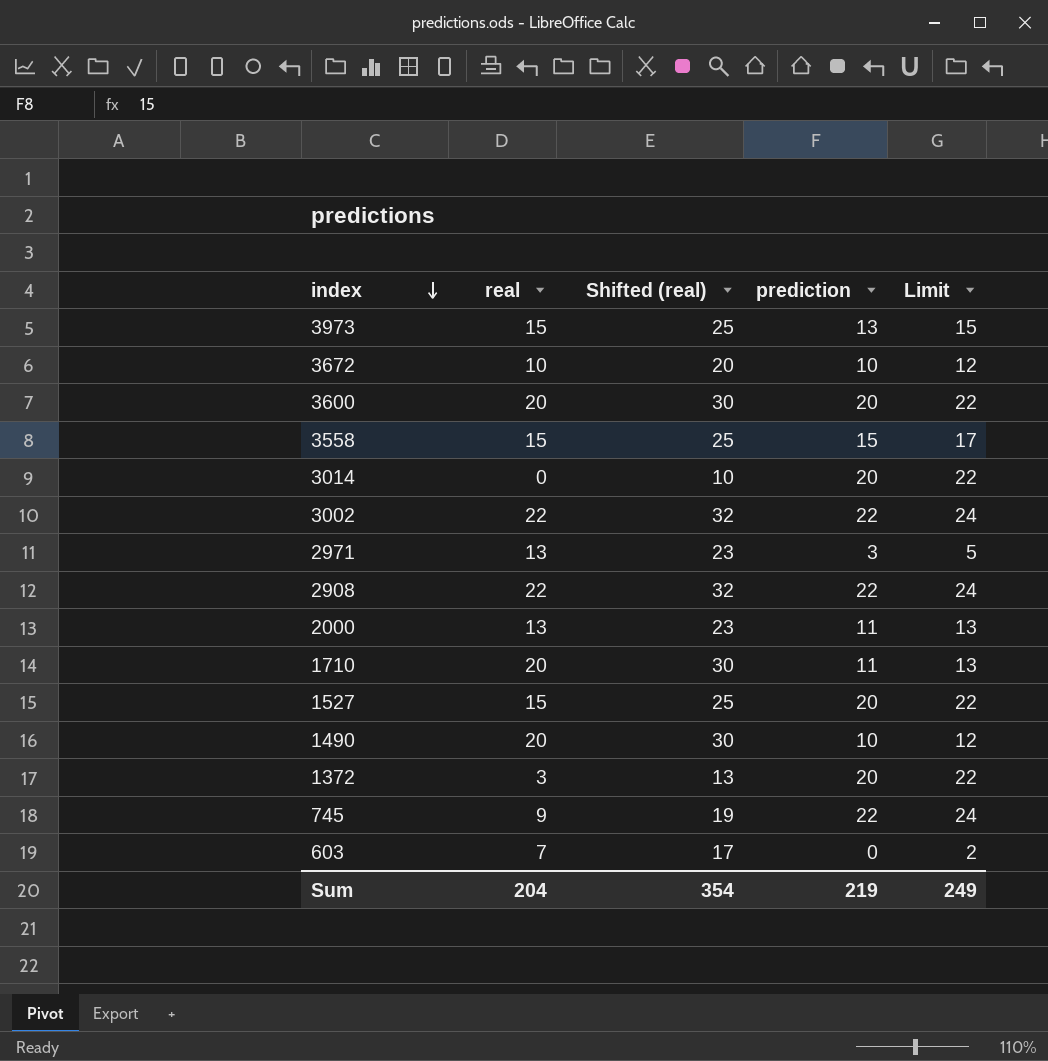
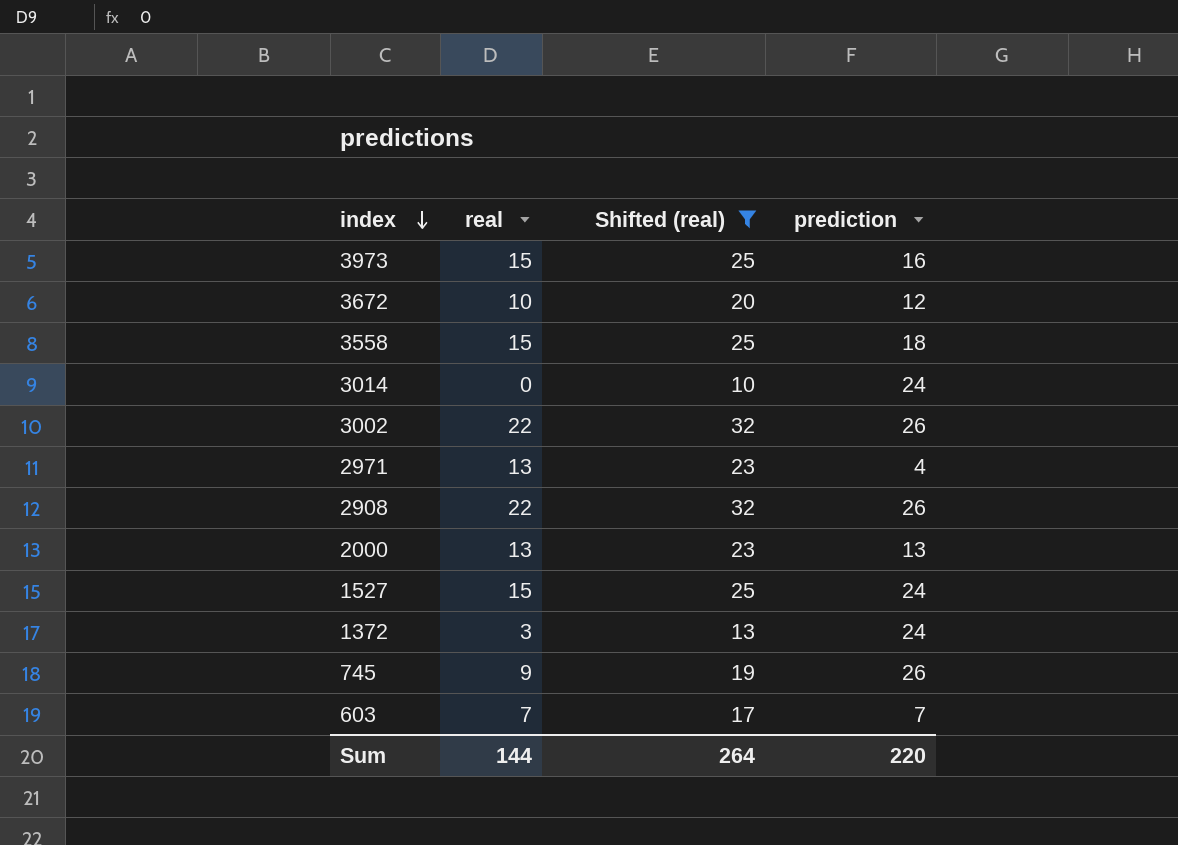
filter: none -> Shifted (real) != 30
column Limit | formula: [prediction] + 2 -> none
3973 | prediction: 13 -> 16
3672 | prediction: 10 -> 12
3558 | prediction: 15 -> 18
3014 | prediction: 20 -> 24
3002 | prediction: 22 -> 26
2971 | prediction: 3 -> 4
2908 | prediction: 22 -> 26
2000 | prediction: 11 -> 13
1527 | prediction: 20 -> 24
1372 | prediction: 20 -> 24
745 | prediction: 22 -> 26
603 | prediction: 0 -> 7
Sum | real: 204 -> 144
Sum | Shifted (real): 354 -> 264
Sum | prediction: 219 -> 220

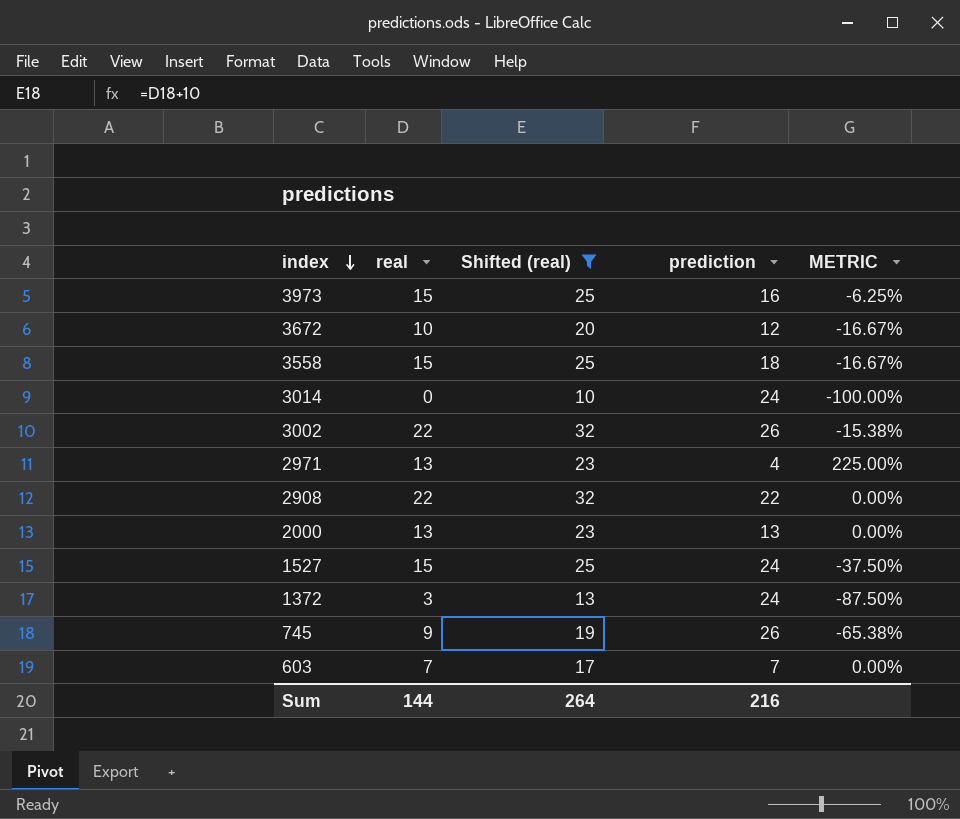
column METRIC | formula: none -> ([real] - [prediction]) / [prediction]
2908 | prediction: 26 -> 22
Sum | prediction: 220 -> 216

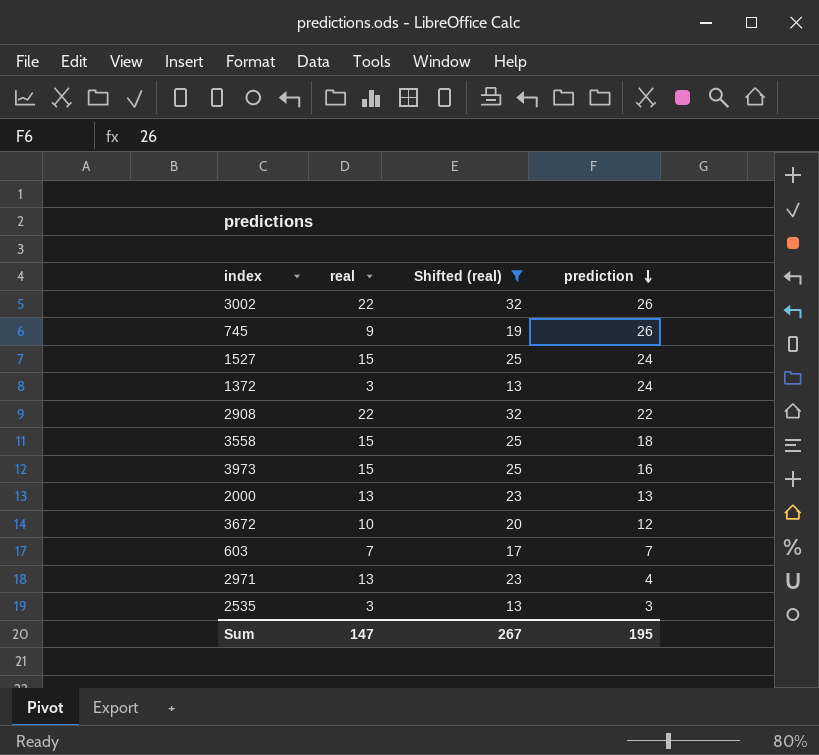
row order: index descending -> prediction descending
column METRIC | formula: ([real] - [prediction]) / [prediction] -> none
row 3014: 0 | 10 | 24 | -100.00% -> none
row 2535: none -> 3 | 13 | 3
Sum | real: 144 -> 147
Sum | Shifted (real): 264 -> 267
Sum | prediction: 216 -> 195

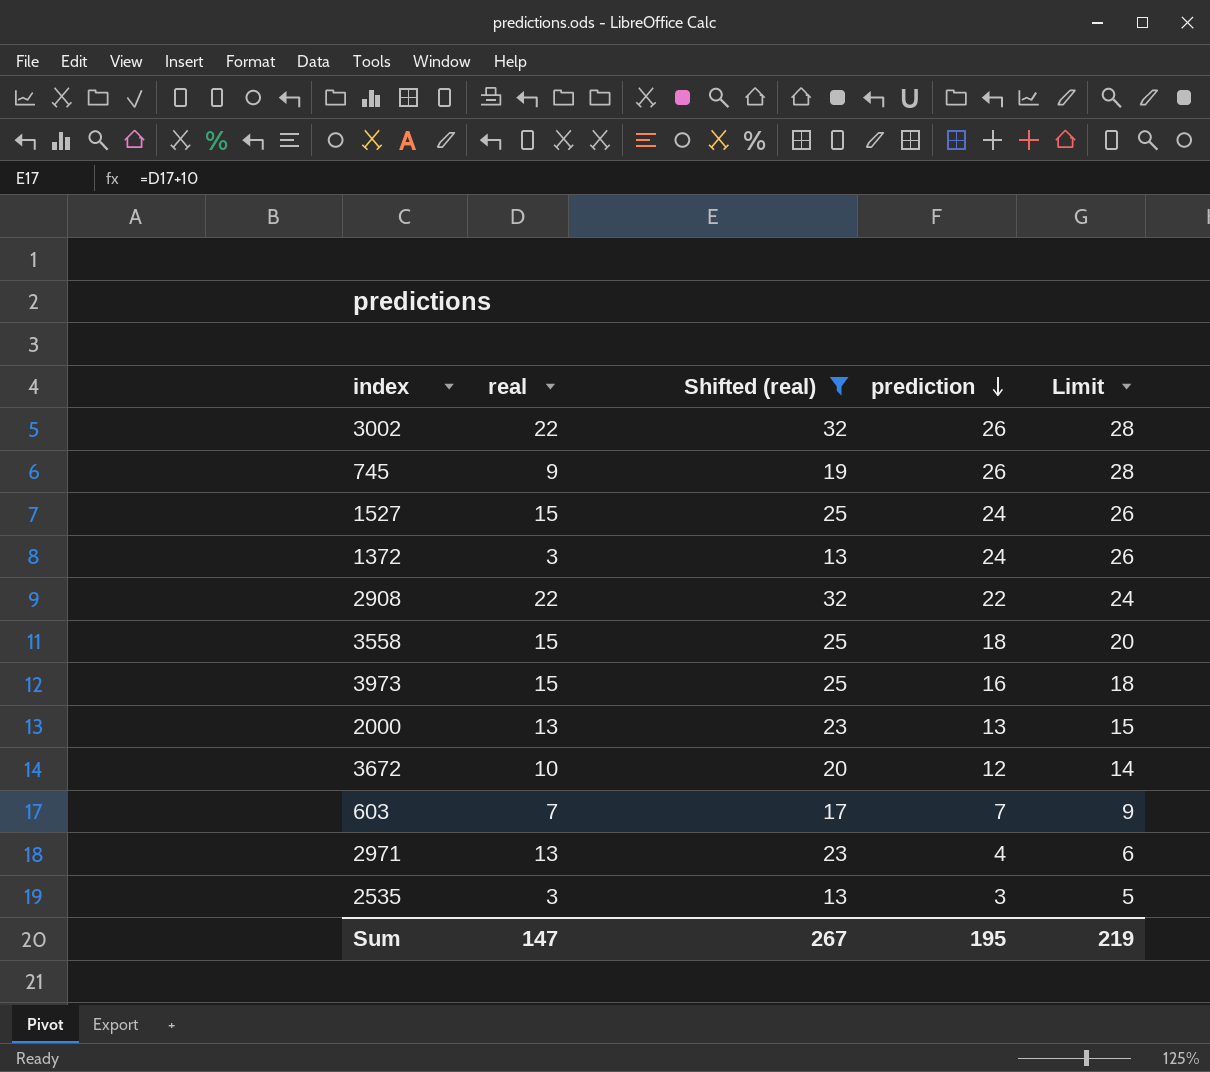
column Limit | formula: none -> [prediction] + 2

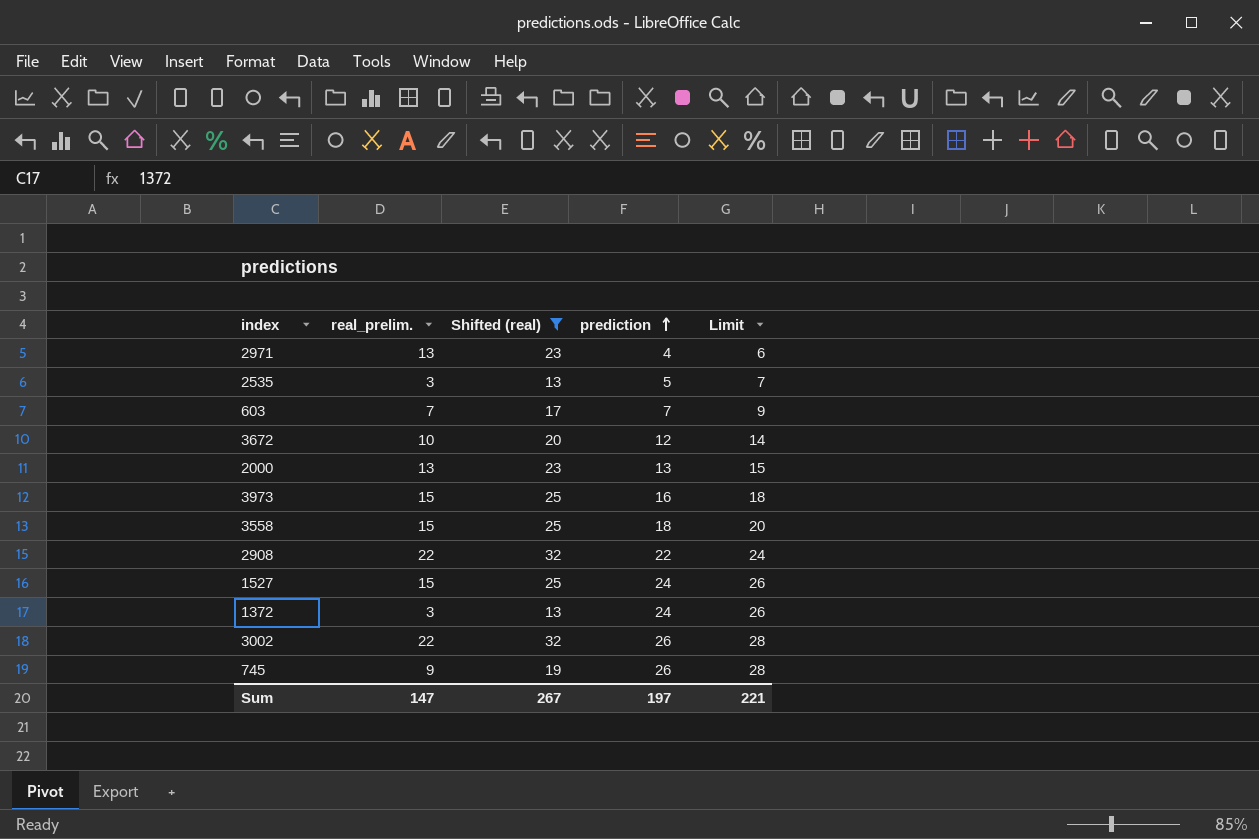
row order: prediction descending -> prediction ascending
column name: real -> real_prelim.
2535 | prediction: 3 -> 5
2535 | Limit: 5 -> 7
Sum | prediction: 195 -> 197
Sum | Limit: 219 -> 221

